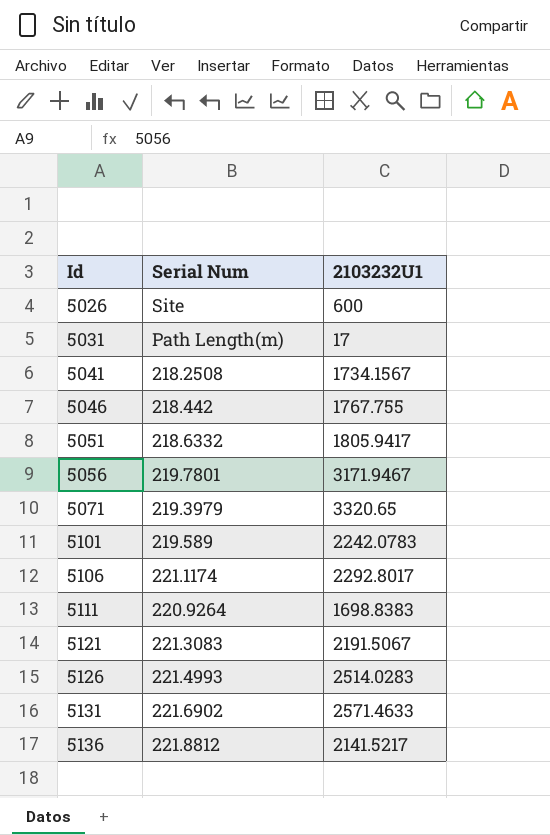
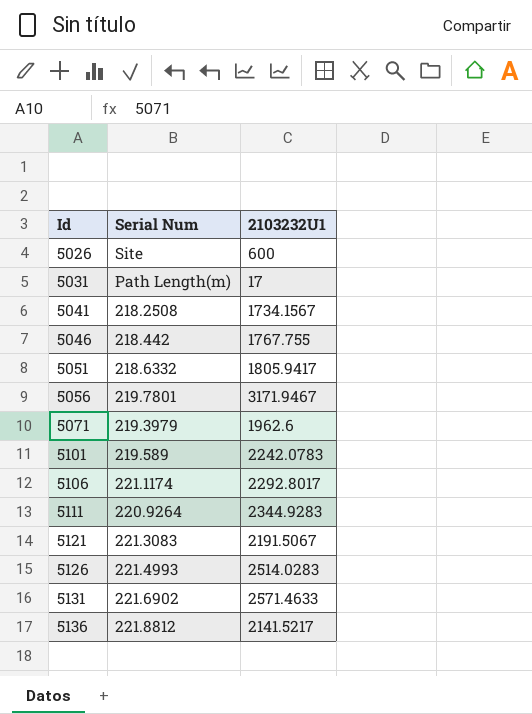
5071 | 2103232U1: 3320.65 -> 1962.6
5111 | 2103232U1: 1698.8383 -> 2344.9283

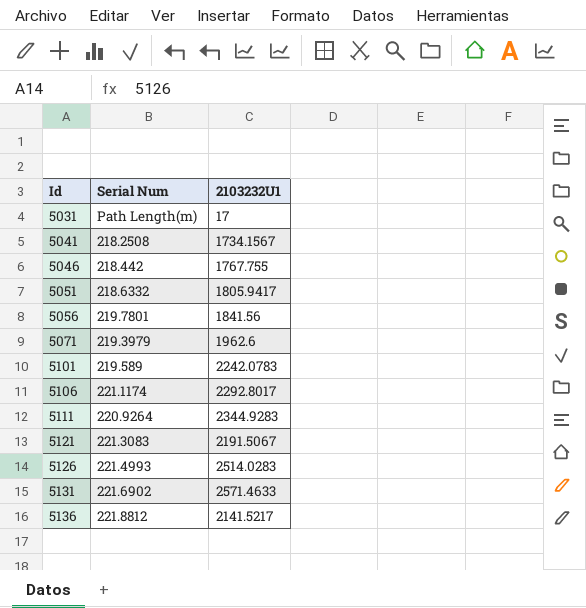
row 5026: Site | 600 -> none
5056 | 2103232U1: 3171.9467 -> 1841.56

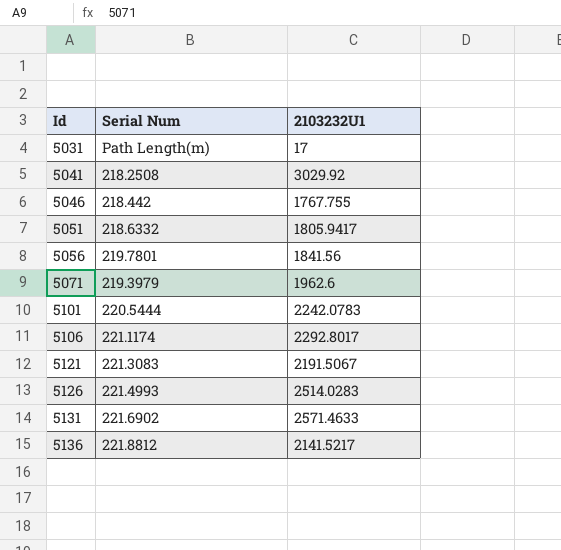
row 5111: 220.9264 | 2344.9283 -> none
5041 | 2103232U1: 1734.1567 -> 3029.92
5101 | Serial Num: 219.589 -> 220.5444

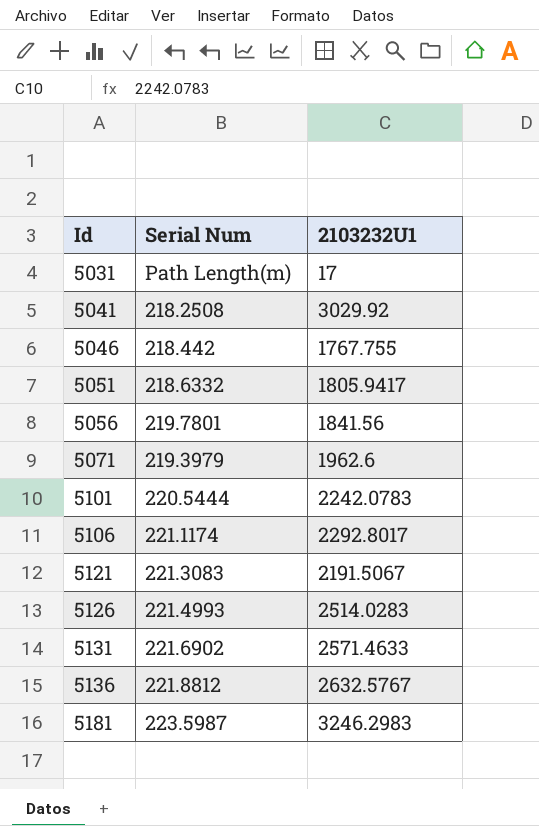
5136 | 2103232U1: 2141.5217 -> 2632.5767
row 5181: none -> 223.5987 | 3246.2983

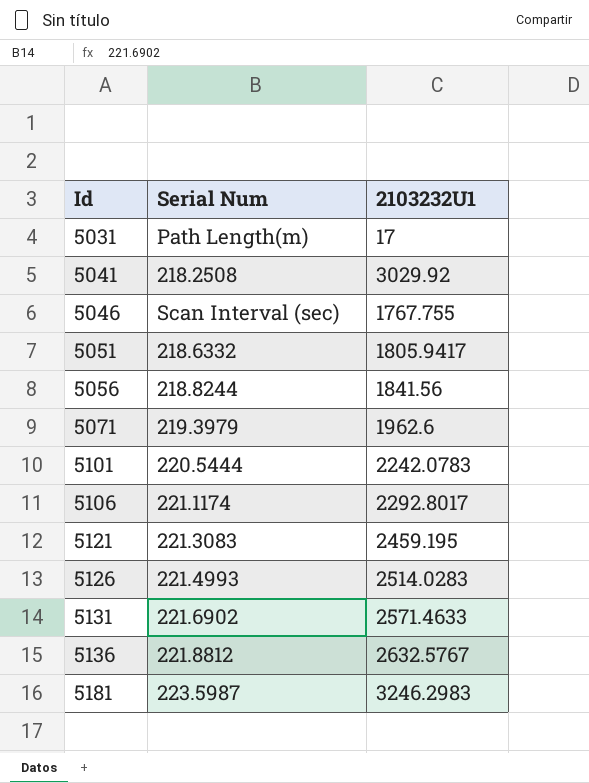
5046 | Serial Num: 218.442 -> Scan Interval (sec)
5056 | Serial Num: 219.7801 -> 218.8244
5121 | 2103232U1: 2191.5067 -> 2459.195

